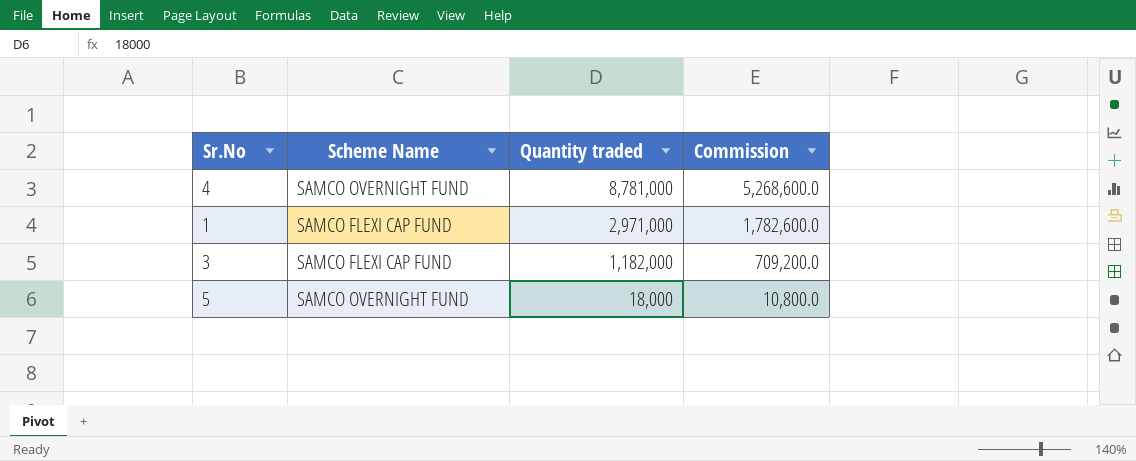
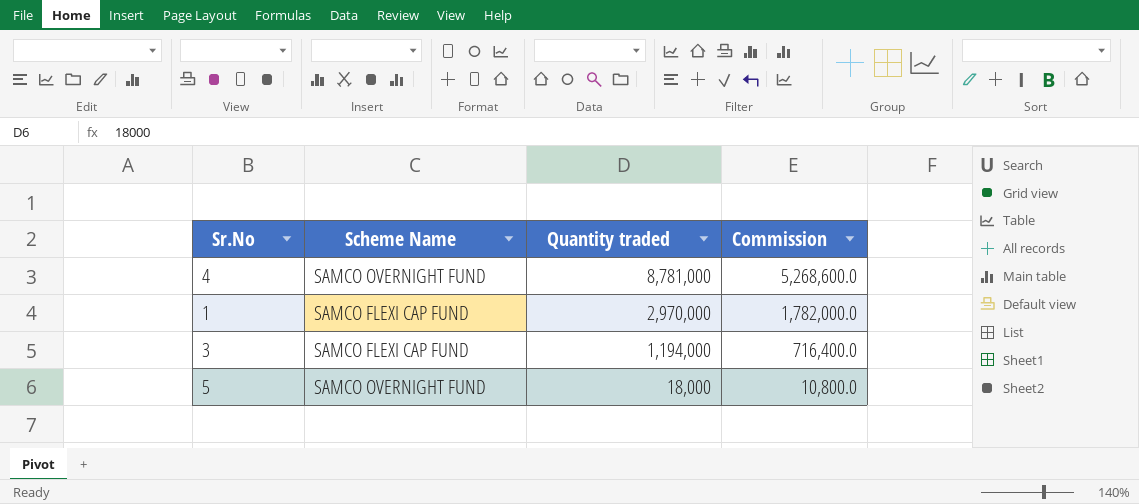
1 | Quantity traded: 2,971,000 -> 2,970,000
1 | Commission: 1,782,600.0 -> 1,782,000.0
3 | Quantity traded: 1,182,000 -> 1,194,000
3 | Commission: 709,200.0 -> 716,400.0

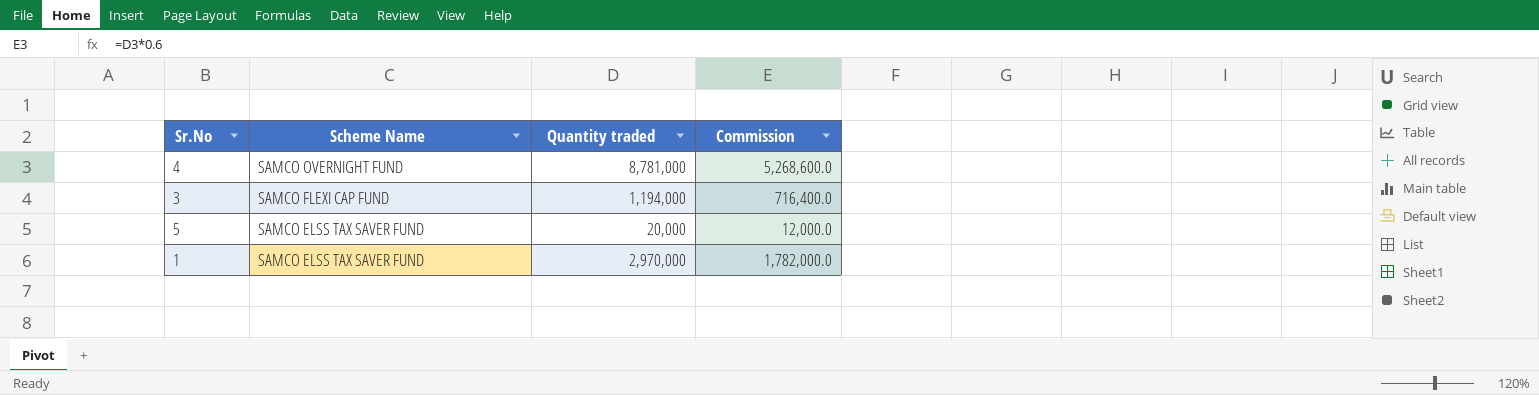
row order: Quantity traded descending -> Scheme Name descending
5 | Scheme Name: SAMCO OVERNIGHT FUND -> SAMCO ELSS TAX SAVER FUND
5 | Quantity traded: 18,000 -> 20,000
5 | Commission: 10,800.0 -> 12,000.0
1 | Scheme Name: SAMCO FLEXI CAP FUND -> SAMCO ELSS TAX SAVER FUND

